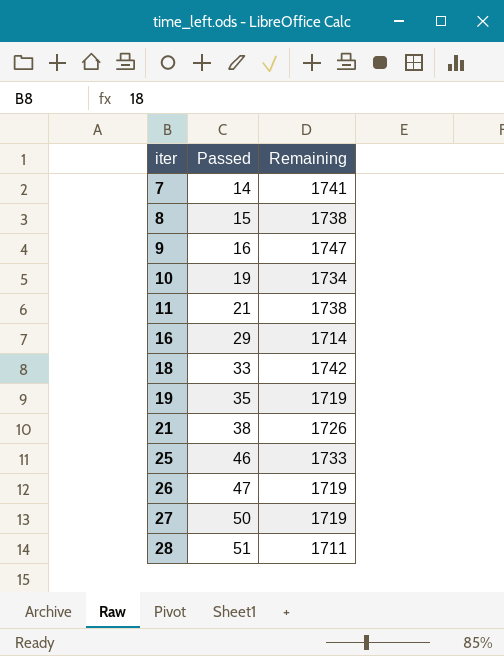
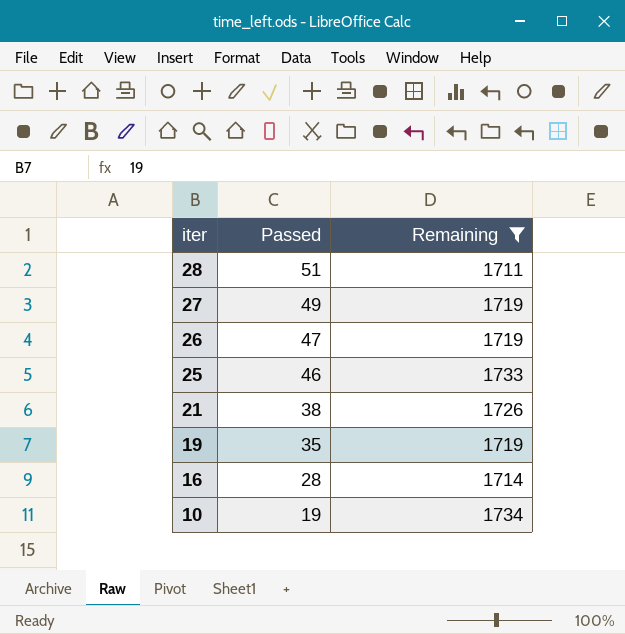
filter: none -> Remaining <= 1734
row order: iter ascending -> iter descending
27 | Passed: 50 -> 49
16 | Passed: 29 -> 28

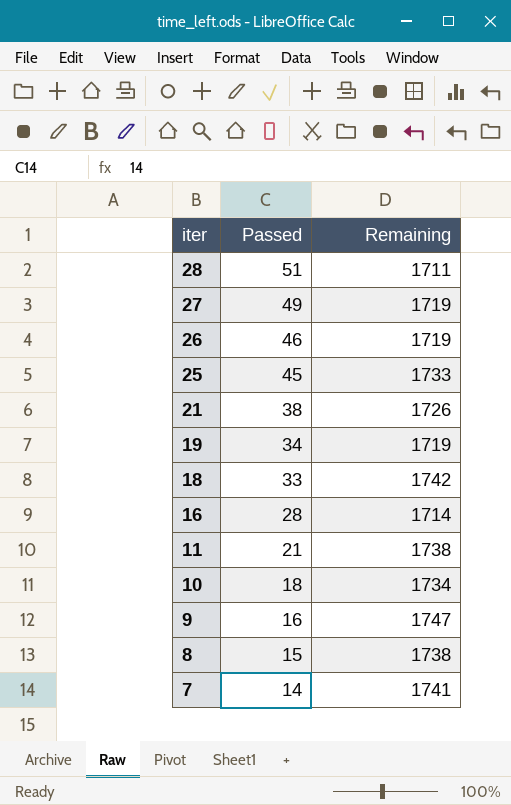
filter: Remaining <= 1734 -> none
26 | Passed: 47 -> 46
25 | Passed: 46 -> 45
19 | Passed: 35 -> 34
10 | Passed: 19 -> 18

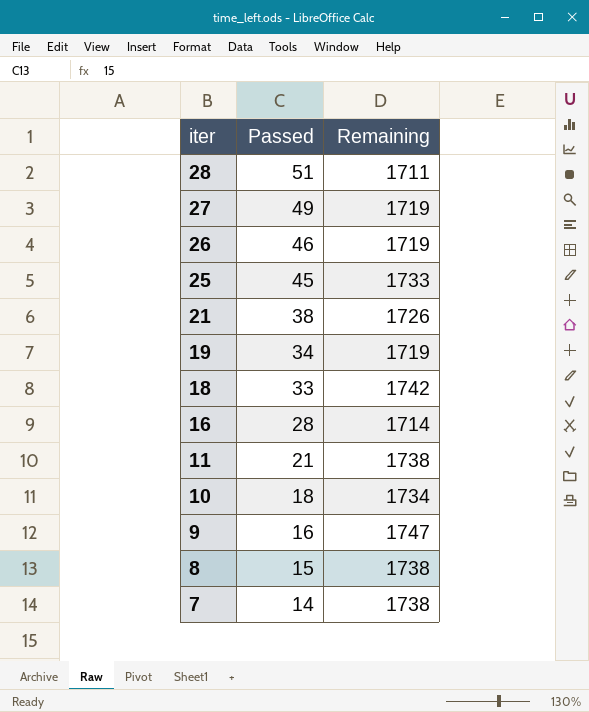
7 | Remaining: 1741 -> 1738

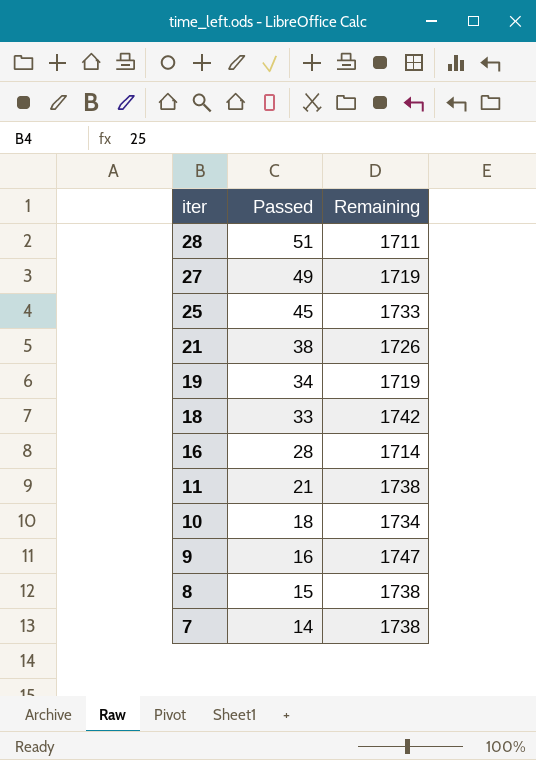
row 26: 46 | 1719 -> none

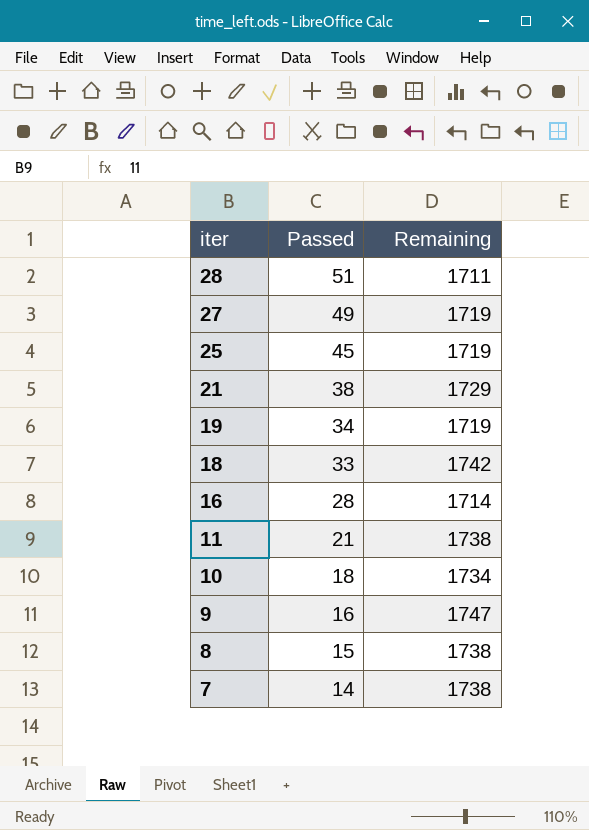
25 | Remaining: 1733 -> 1719
21 | Remaining: 1726 -> 1729

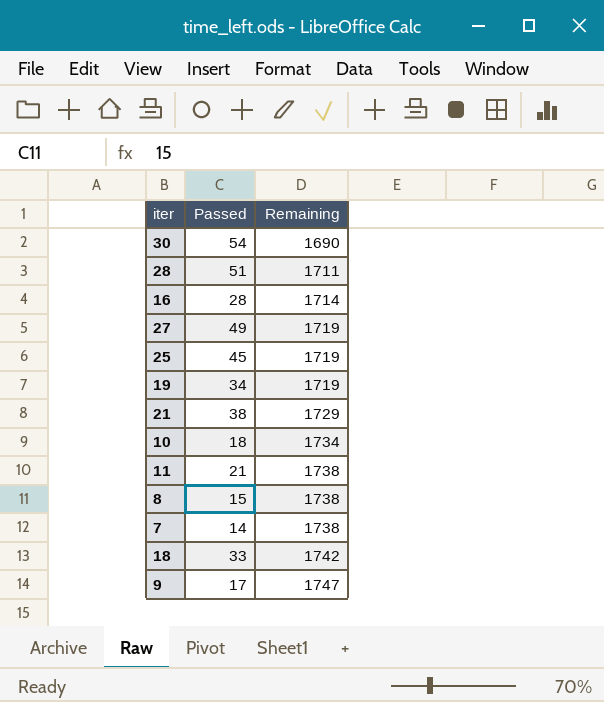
row order: iter descending -> Remaining ascending
row 30: none -> 54 | 1690
9 | Passed: 16 -> 17

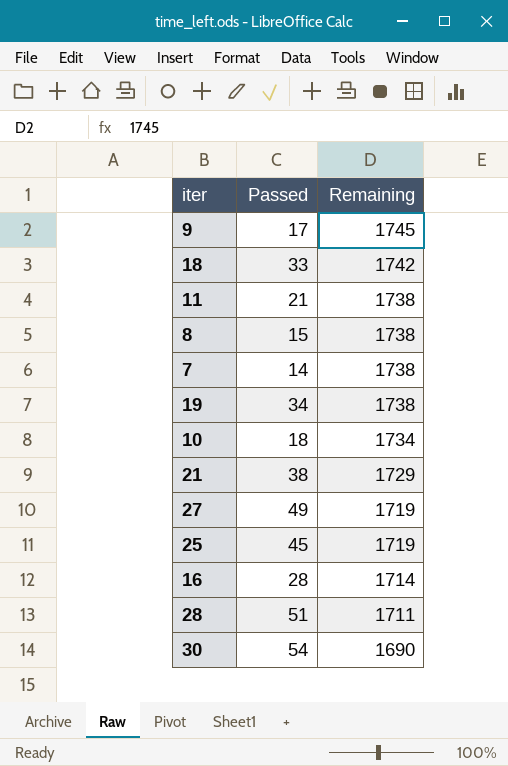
row order: Remaining ascending -> Remaining descending
9 | Remaining: 1747 -> 1745
19 | Remaining: 1719 -> 1738

